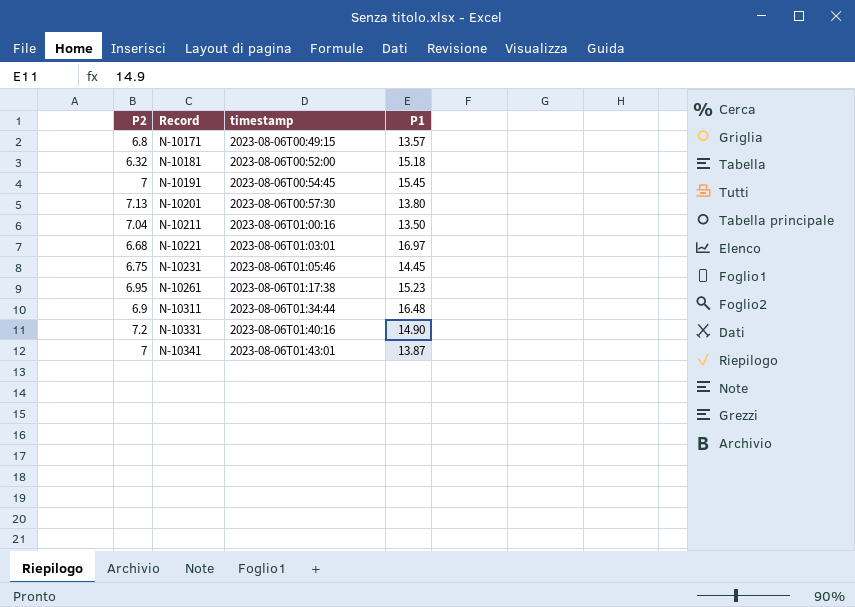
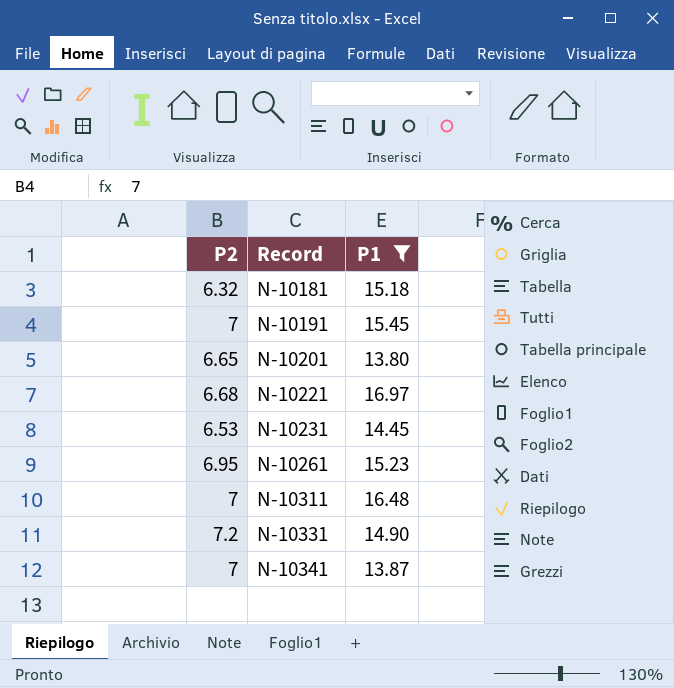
filter: none -> P1 >= 13.80
column timestamp | position: 3 -> none
N-10201 | P2: 7.13 -> 6.65
N-10231 | P2: 6.75 -> 6.53
N-10311 | P2: 6.9 -> 7

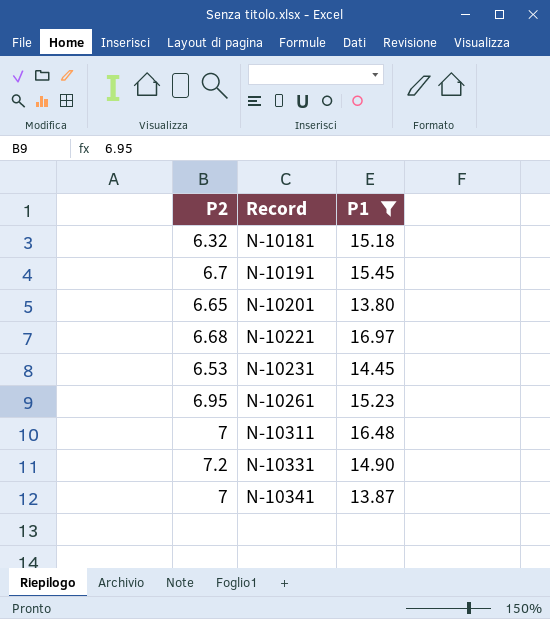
N-10191 | P2: 7 -> 6.7

